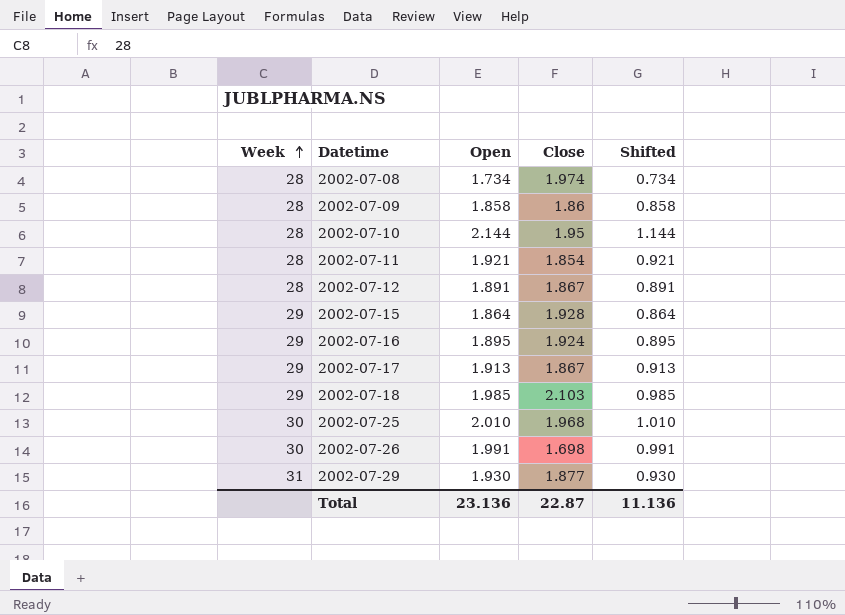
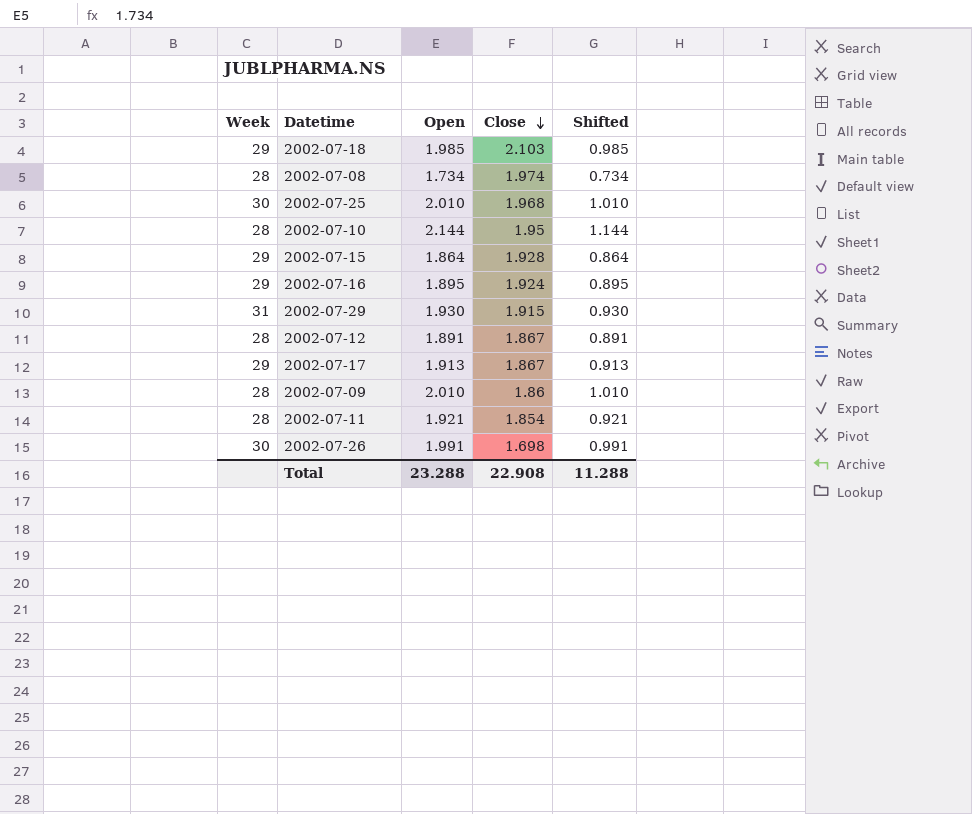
row order: Week ascending -> Close descending
2002-07-29 | Close: 1.877 -> 1.915
2002-07-09 | Open: 1.858 -> 2.010
2002-07-09 | Shifted: 0.858 -> 1.010
Total | Open: 23.136 -> 23.288
Total | Close: 22.87 -> 22.908
Total | Shifted: 11.136 -> 11.288

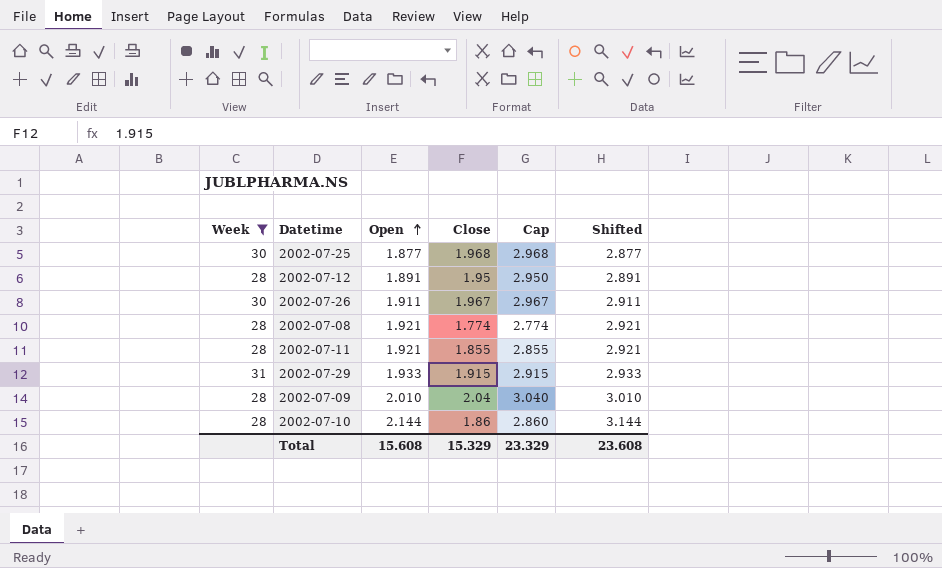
filter: none -> Week != 29
row order: Close descending -> Open ascending
column Cap | formula: none -> [Close] + 1
column Shifted | formula: [Open] - 1 -> [Open] + 1
2002-07-25 | Open: 2.010 -> 1.877
2002-07-12 | Close: 1.867 -> 1.95
2002-07-26 | Open: 1.991 -> 1.911
2002-07-26 | Close: 1.698 -> 1.967
2002-07-08 | Open: 1.734 -> 1.921
2002-07-08 | Close: 1.974 -> 1.774
2002-07-11 | Close: 1.854 -> 1.855
2002-07-29 | Open: 1.930 -> 1.933
2002-07-09 | Close: 1.86 -> 2.04
2002-07-10 | Close: 1.95 -> 1.86
Total | Open: 23.288 -> 15.608
Total | Close: 22.908 -> 15.329
Total | Shifted: 11.288 -> 23.608

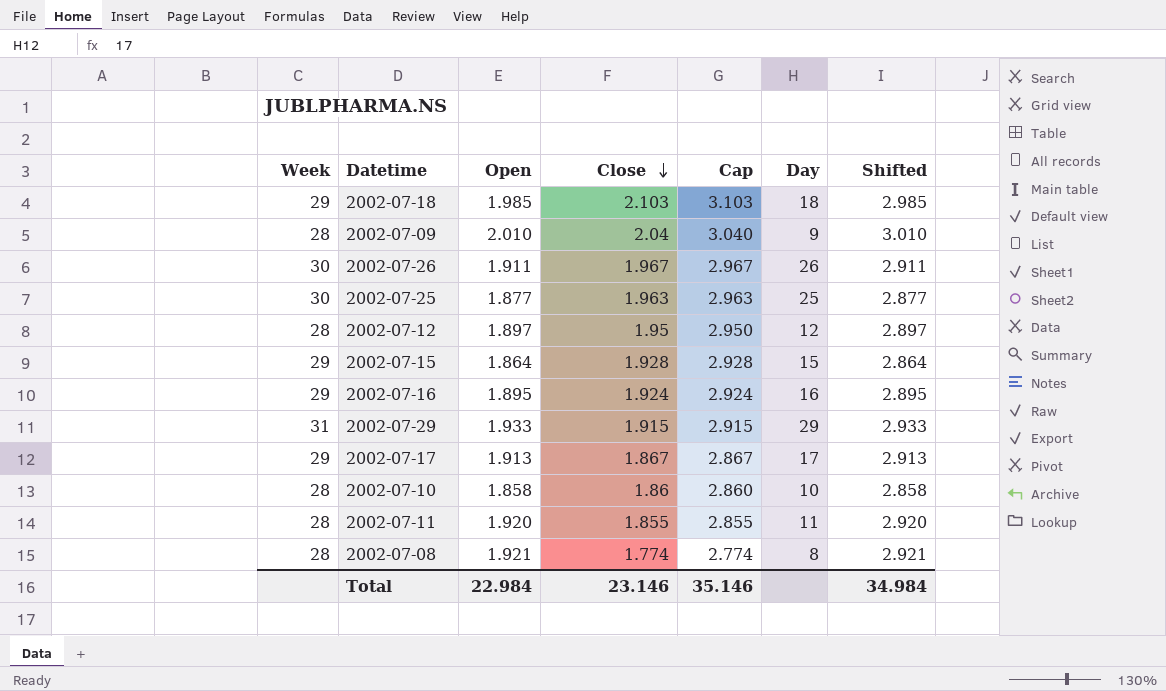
filter: Week != 29 -> none
row order: Open ascending -> Close descending
column Day | position: none -> 6
2002-07-25 | Close: 1.968 -> 1.963
2002-07-25 | Cap: 2.968 -> 2.963
2002-07-12 | Open: 1.891 -> 1.897
2002-07-12 | Shifted: 2.891 -> 2.897
2002-07-10 | Open: 2.144 -> 1.858
2002-07-10 | Shifted: 3.144 -> 2.858
2002-07-11 | Open: 1.921 -> 1.920
2002-07-11 | Shifted: 2.921 -> 2.920
Total | Open: 15.608 -> 22.984
Total | Close: 15.329 -> 23.146
Total | Cap: 23.329 -> 35.146
Total | Shifted: 23.608 -> 34.984

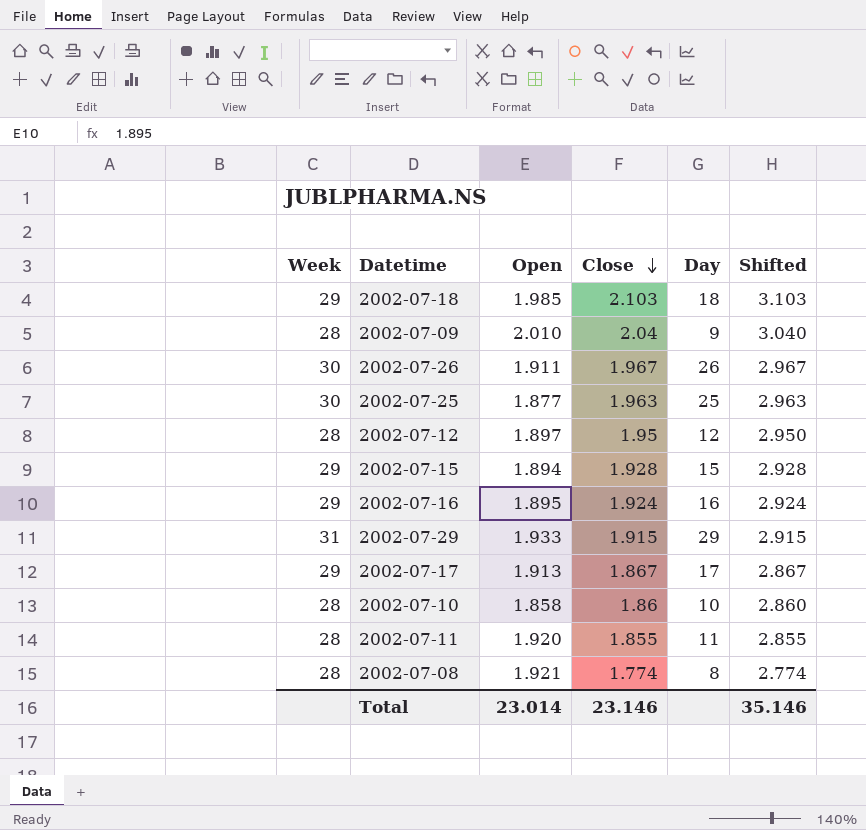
column Cap | formula: [Close] + 1 -> none
column Shifted | formula: [Open] + 1 -> [Close] + 1
2002-07-15 | Open: 1.864 -> 1.894
Total | Open: 22.984 -> 23.014
Total | Shifted: 34.984 -> 35.146

